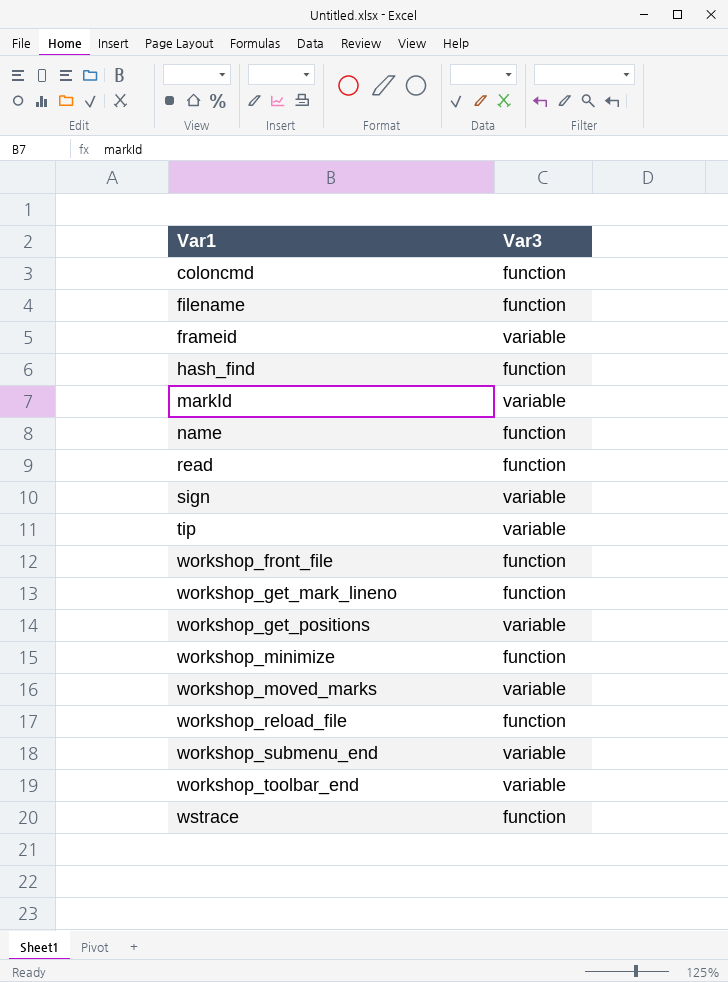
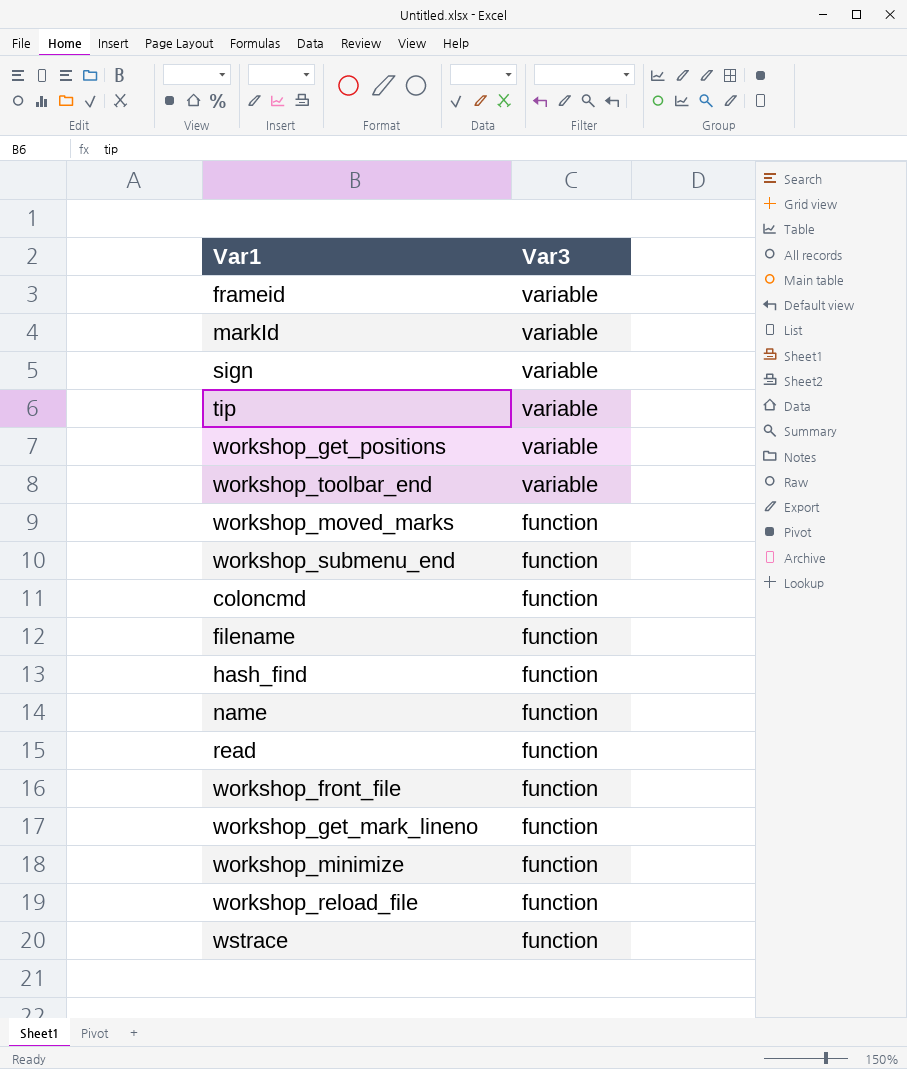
row order: Var1 ascending -> Var3 descending
workshop_moved_marks | Var3: variable -> function
workshop_submenu_end | Var3: variable -> function

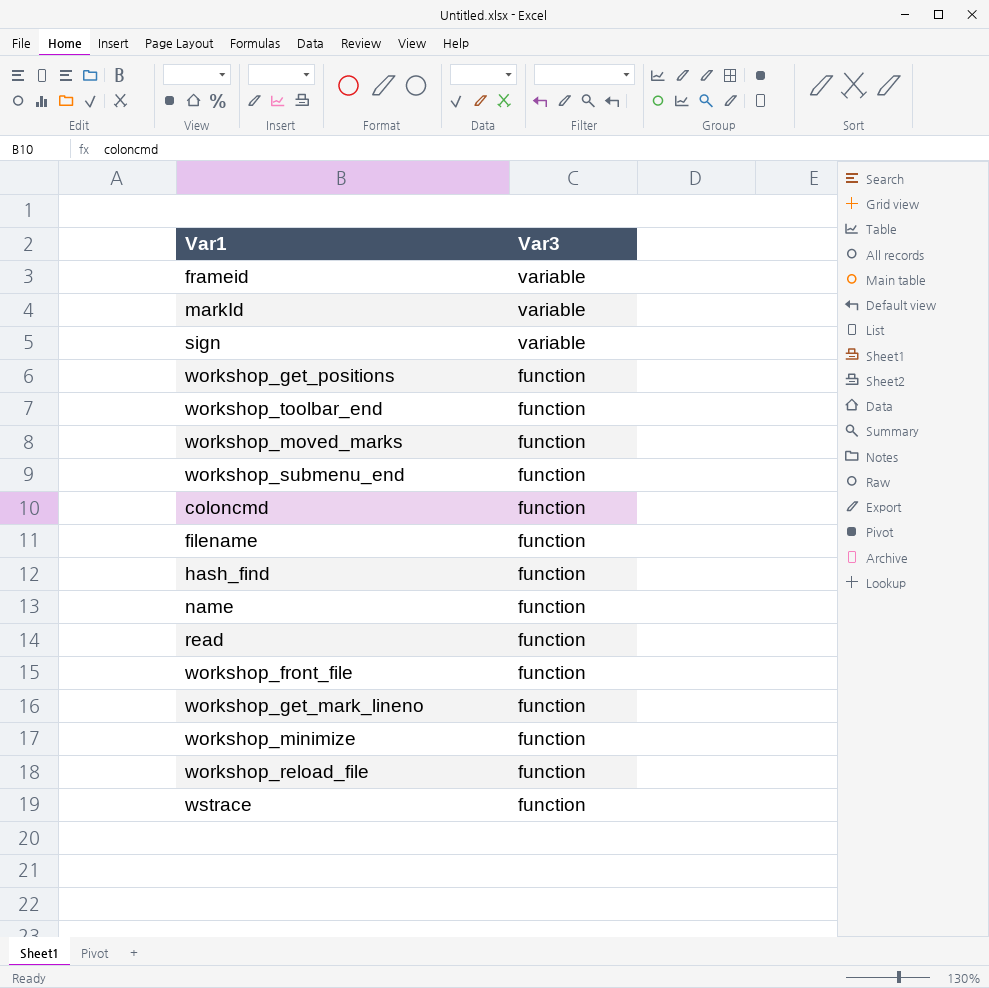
row tip: variable -> none
workshop_get_positions | Var3: variable -> function
workshop_toolbar_end | Var3: variable -> function

